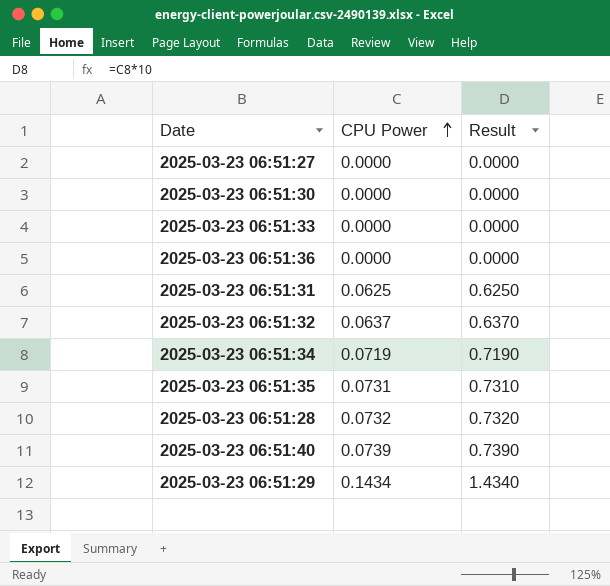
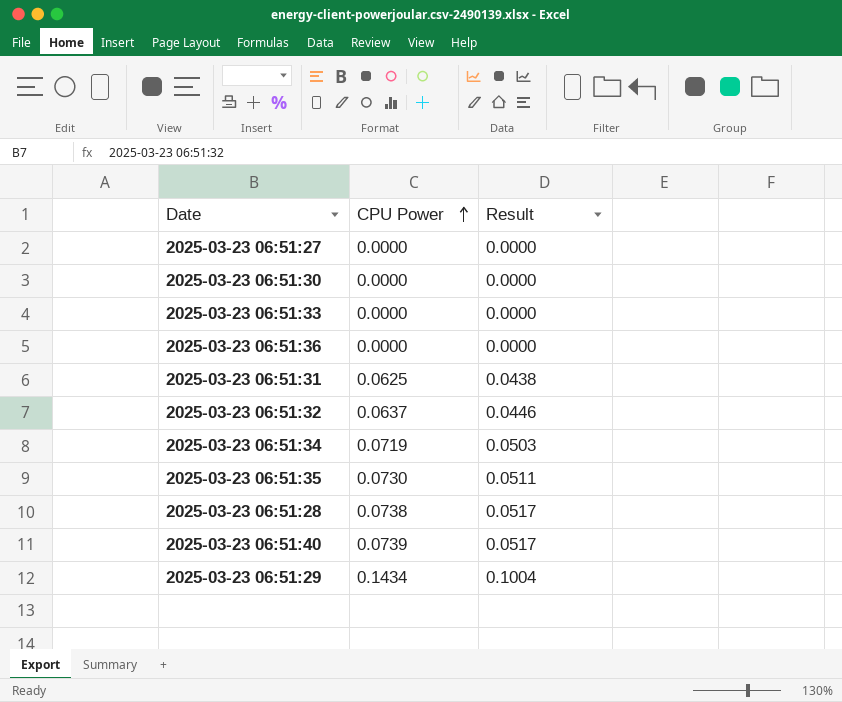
column Result | formula: [CPU Power] * 10 -> [CPU Power] * 0.7
2025-03-23 06:51:35 | CPU Power: 0.0731 -> 0.0730
2025-03-23 06:51:28 | CPU Power: 0.0732 -> 0.0738

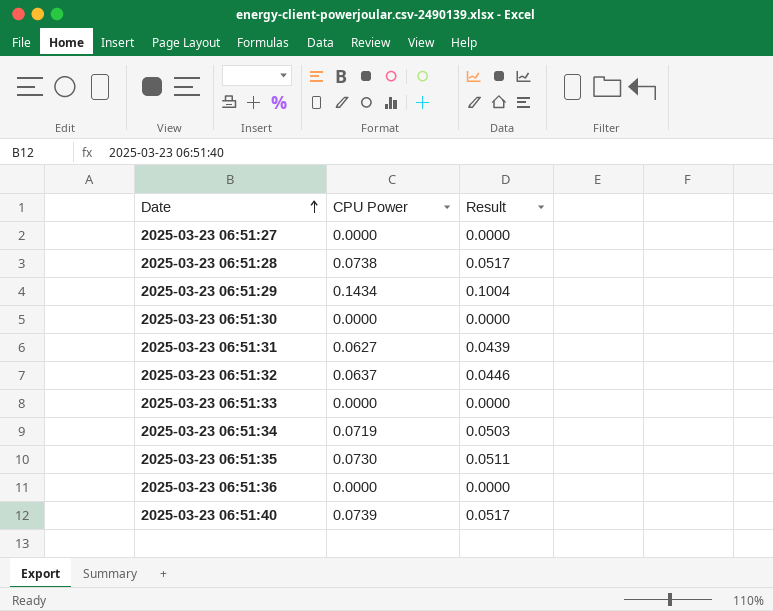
row order: CPU Power ascending -> Date ascending
2025-03-23 06:51:31 | CPU Power: 0.0625 -> 0.0627
2025-03-23 06:51:31 | Result: 0.0438 -> 0.0439

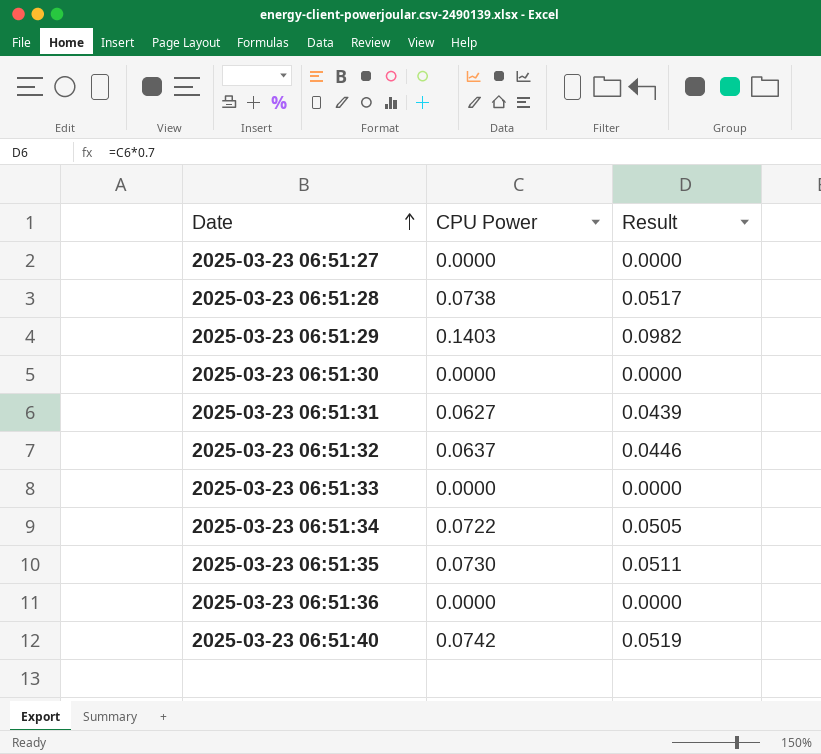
2025-03-23 06:51:29 | CPU Power: 0.1434 -> 0.1403
2025-03-23 06:51:29 | Result: 0.1004 -> 0.0982
2025-03-23 06:51:34 | CPU Power: 0.0719 -> 0.0722
2025-03-23 06:51:34 | Result: 0.0503 -> 0.0505
2025-03-23 06:51:40 | CPU Power: 0.0739 -> 0.0742
2025-03-23 06:51:40 | Result: 0.0517 -> 0.0519

